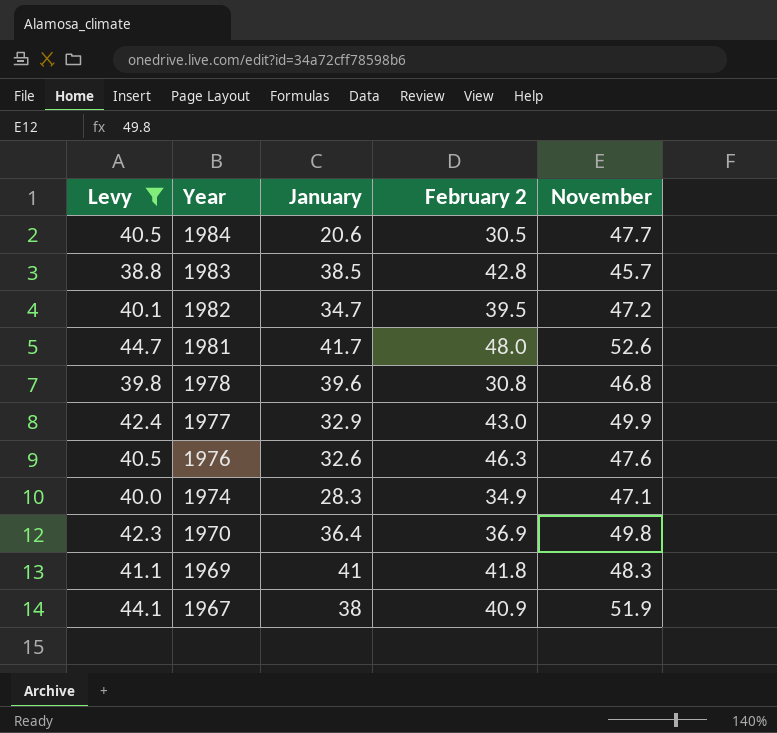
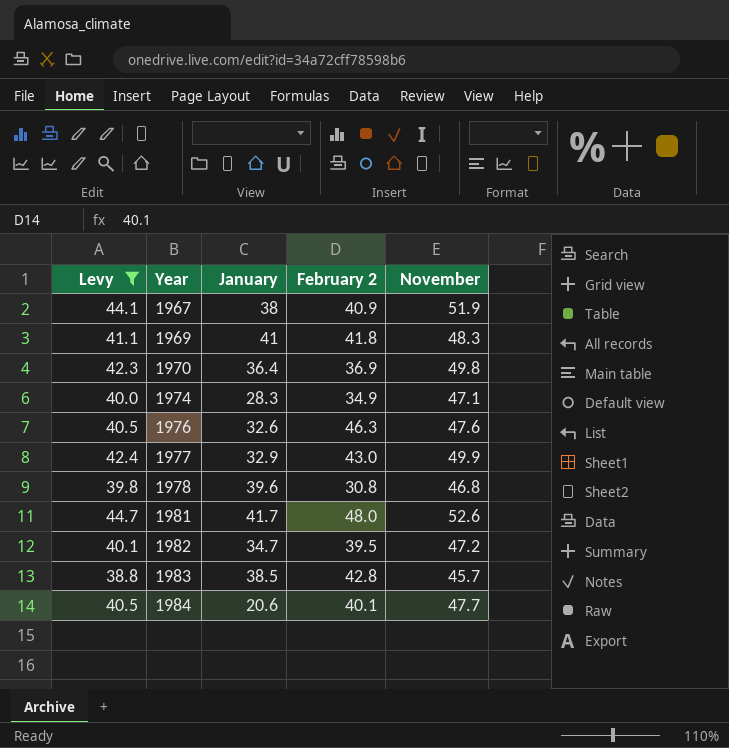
row order: Year descending -> Year ascending
1984 | February 2: 30.5 -> 40.1

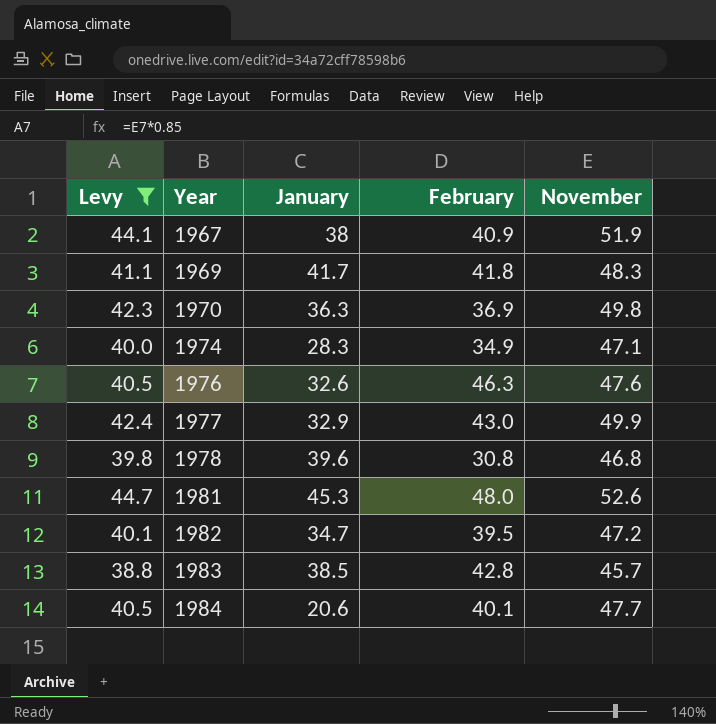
column name: February 2 -> February
1969 | January: 41 -> 41.7
1970 | January: 36.4 -> 36.3
1981 | January: 41.7 -> 45.3

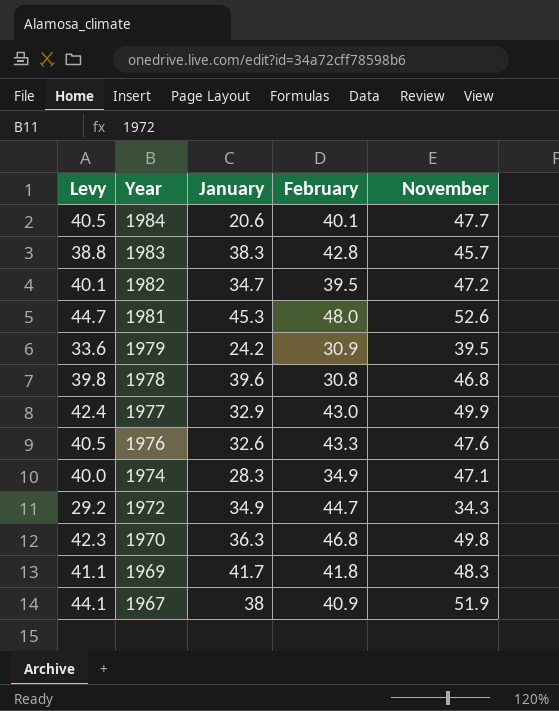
filter: Levy >= 38.8 -> none
row order: Year ascending -> Year descending
1983 | January: 38.5 -> 38.3
1976 | February: 46.3 -> 43.3
1970 | February: 36.9 -> 46.8

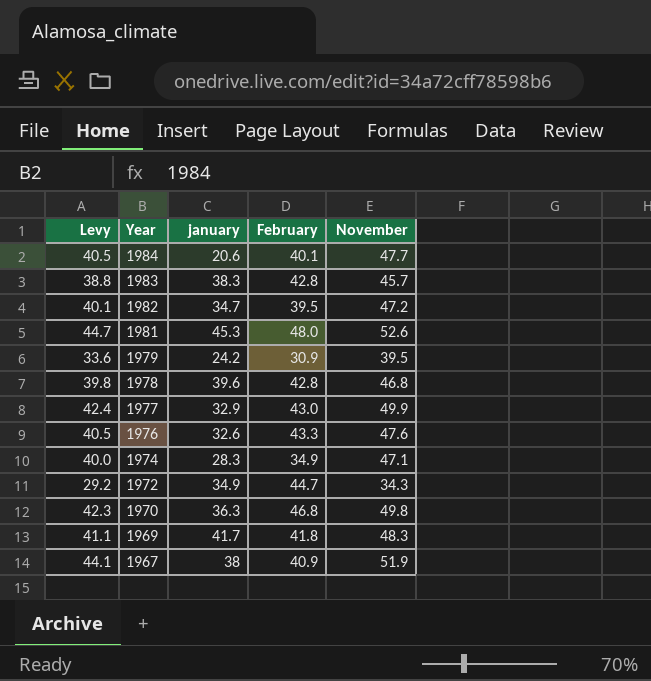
column name: January -> january
1978 | February: 30.8 -> 42.8

